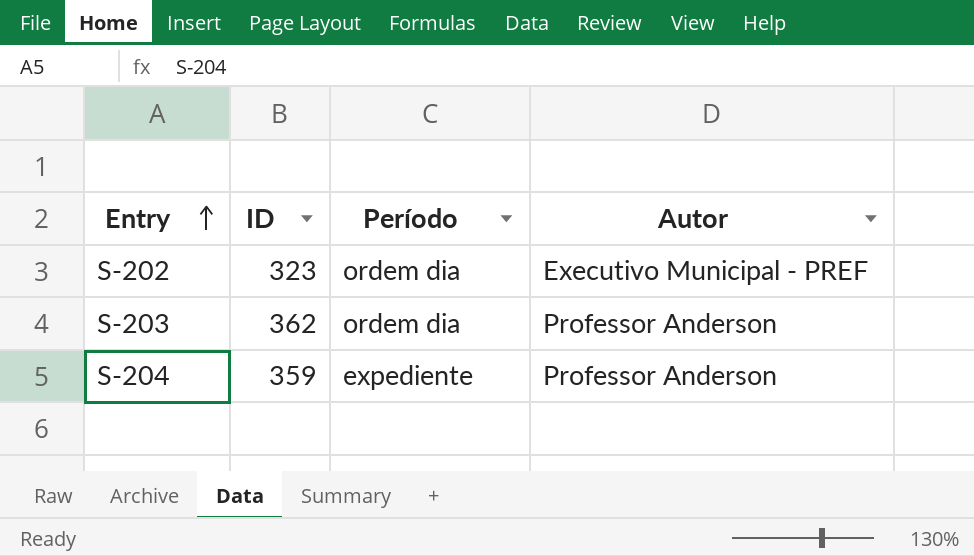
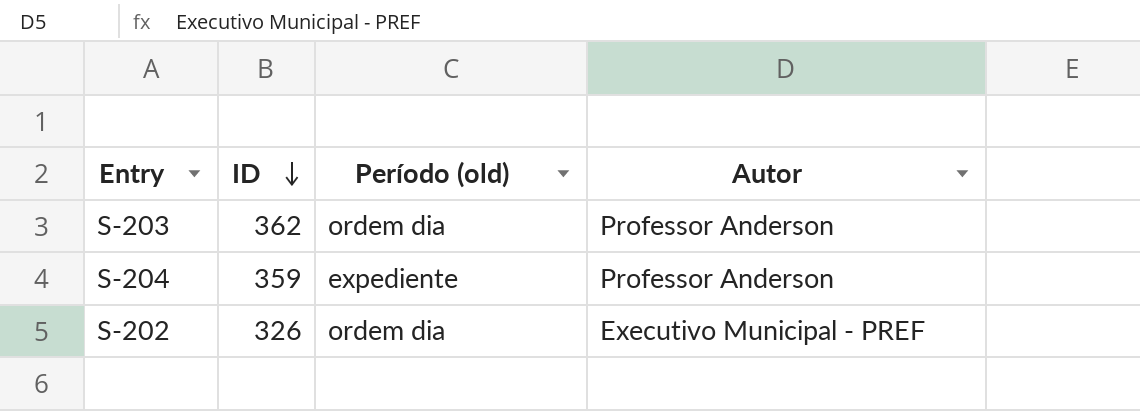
row order: Entry ascending -> ID descending
column name: Período -> Período (old)
S-202 | ID: 323 -> 326

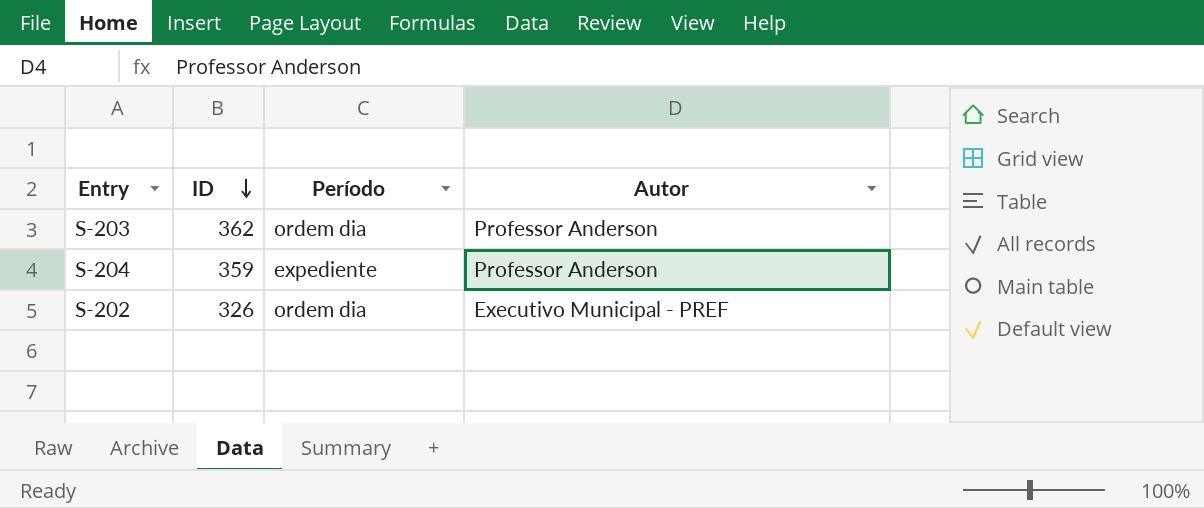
column name: Período (old) -> Período

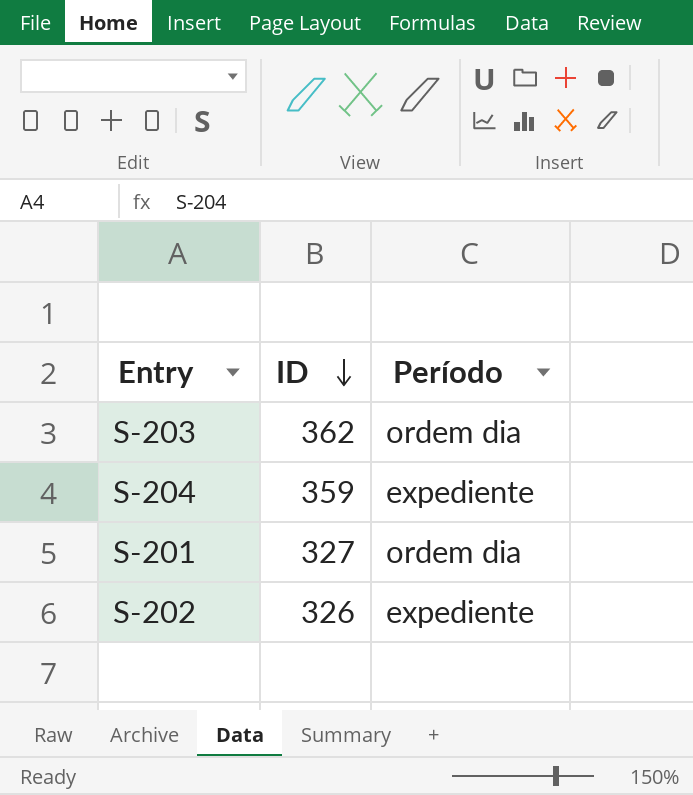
column Autor | position: 4 -> none
row S-201: none -> 327 | ordem dia
S-202 | Período: ordem dia -> expediente

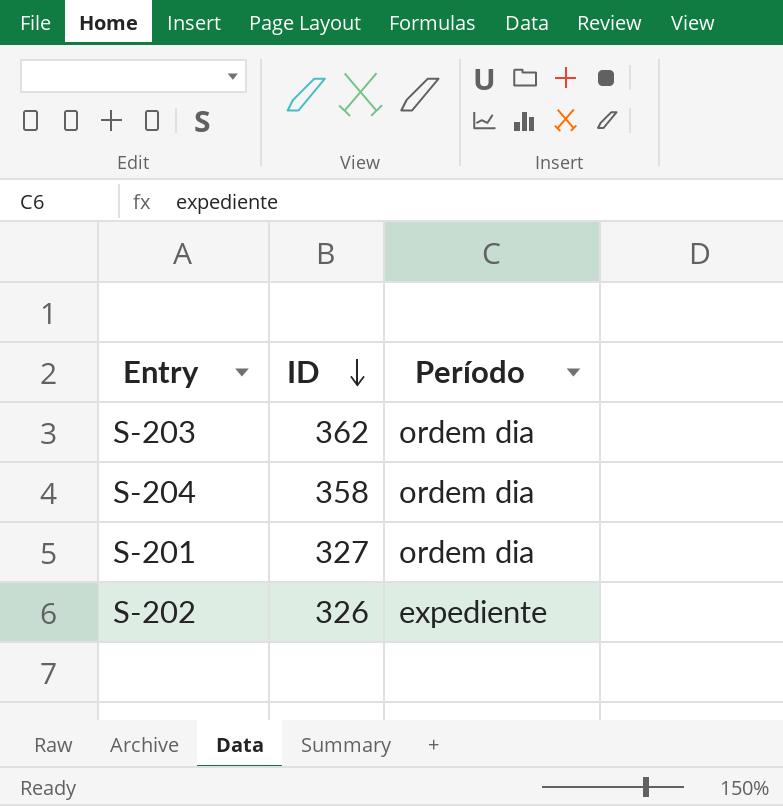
S-204 | ID: 359 -> 358
S-204 | Período: expediente -> ordem dia

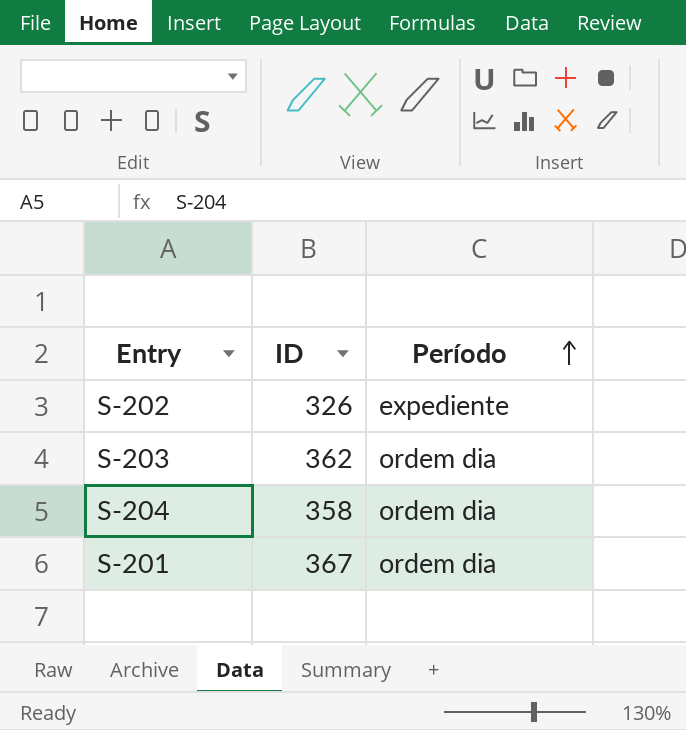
row order: ID descending -> Período ascending
S-201 | ID: 327 -> 367

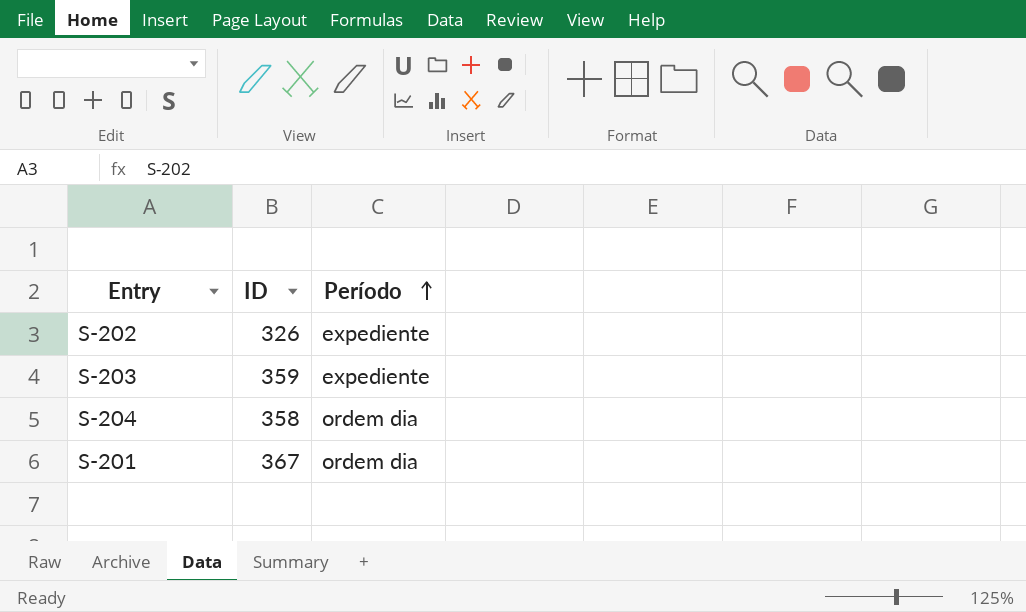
S-203 | ID: 362 -> 359
S-203 | Período: ordem dia -> expediente

